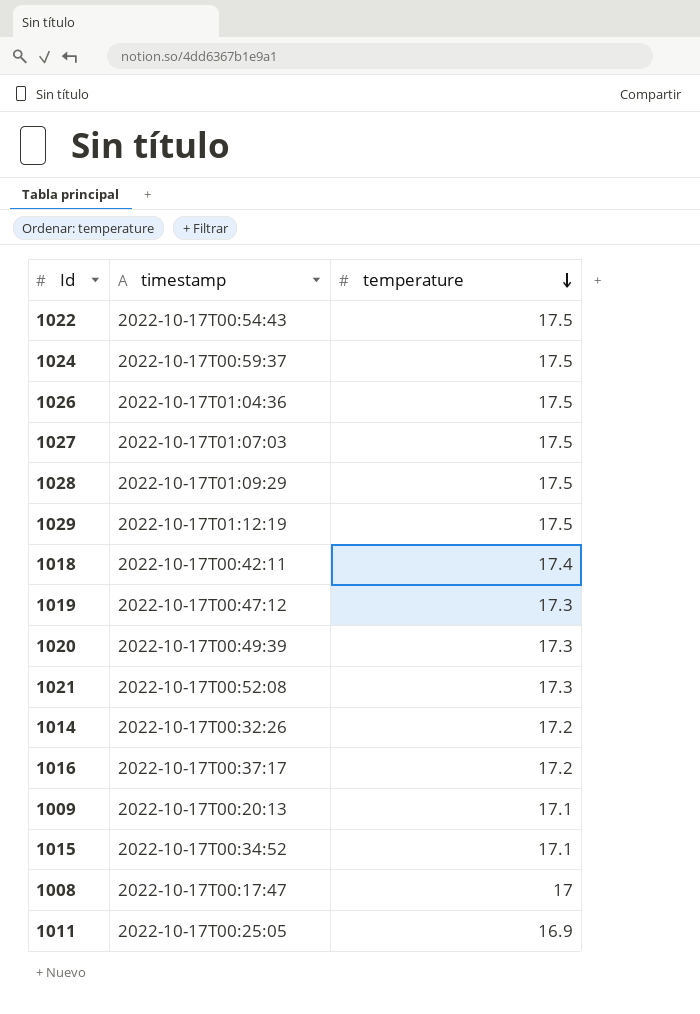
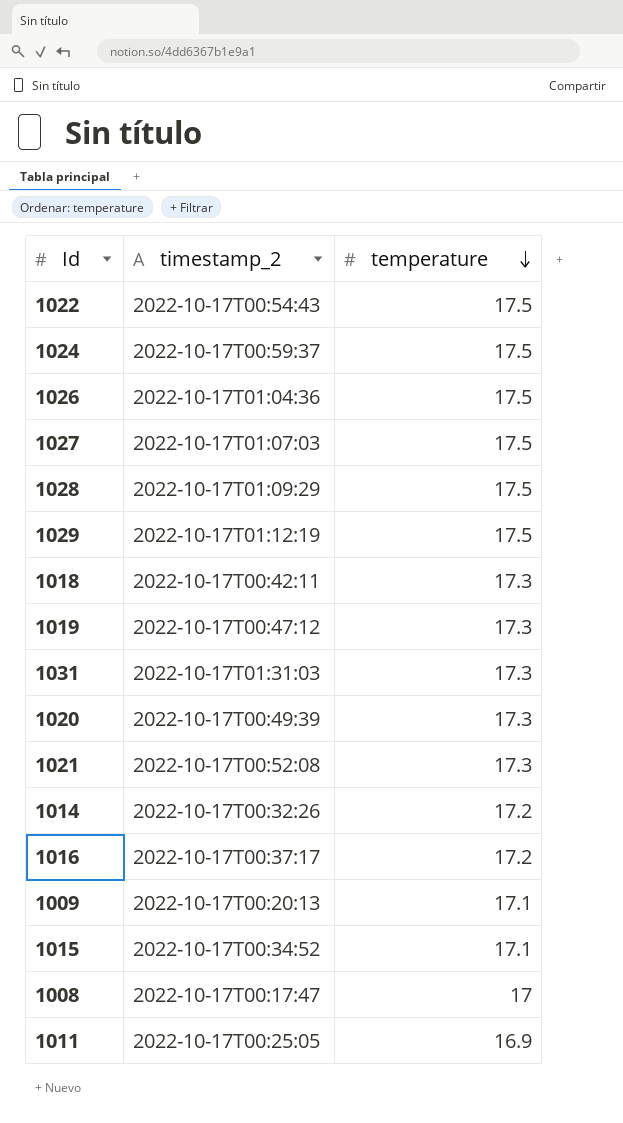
column name: timestamp -> timestamp_2
1018 | temperature: 17.4 -> 17.3
row 1031: none -> 2022-10-17T01:31:03 | 17.3

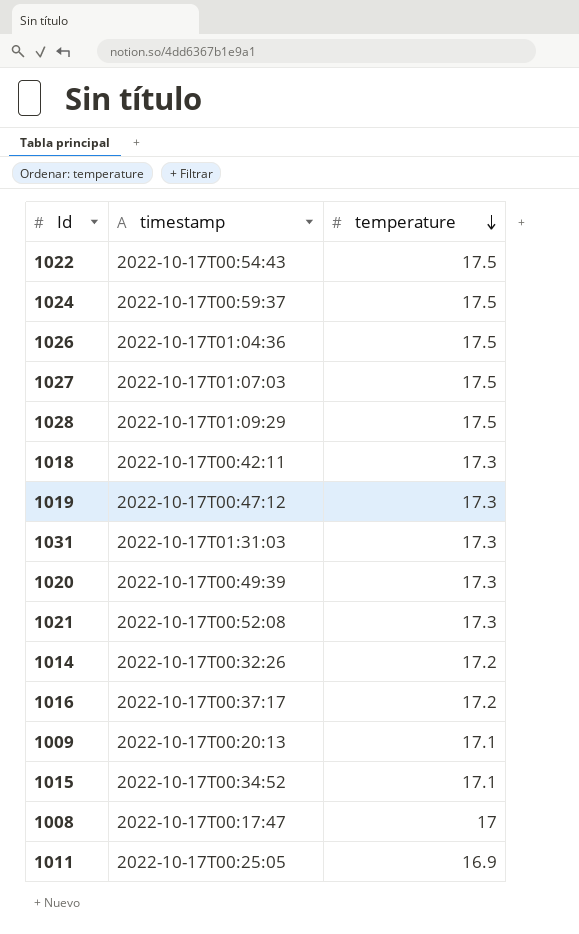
column name: timestamp_2 -> timestamp
row 1029: 2022-10-17T01:12:19 | 17.5 -> none

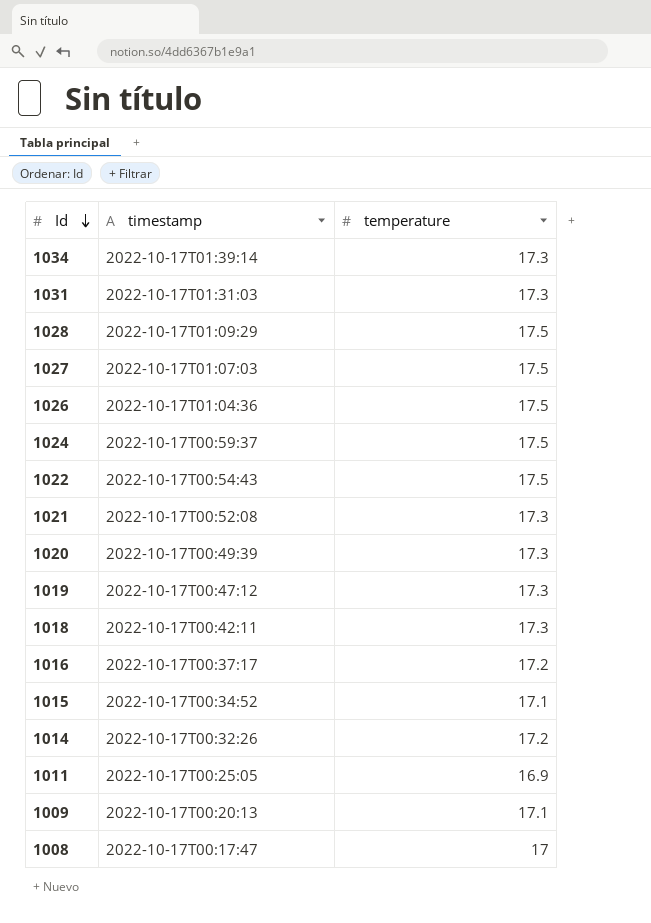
row order: temperature descending -> Id descending
row 1034: none -> 2022-10-17T01:39:14 | 17.3

